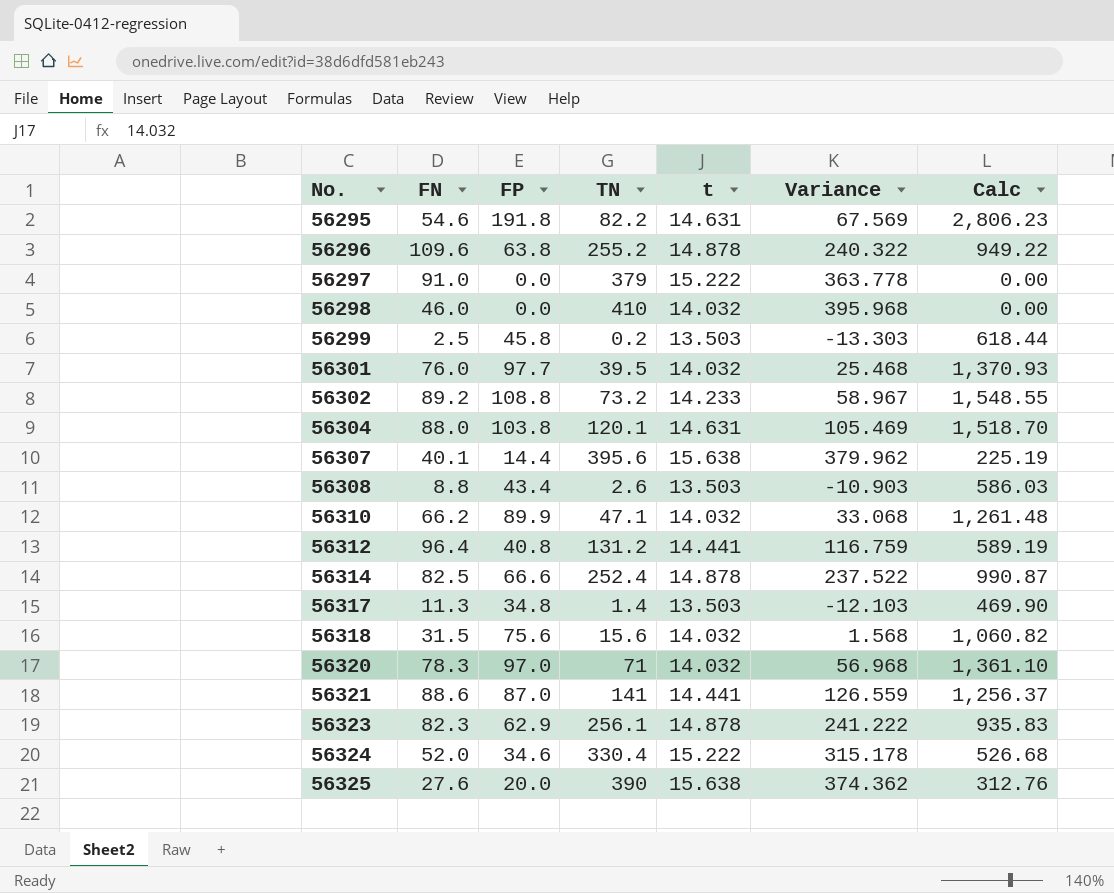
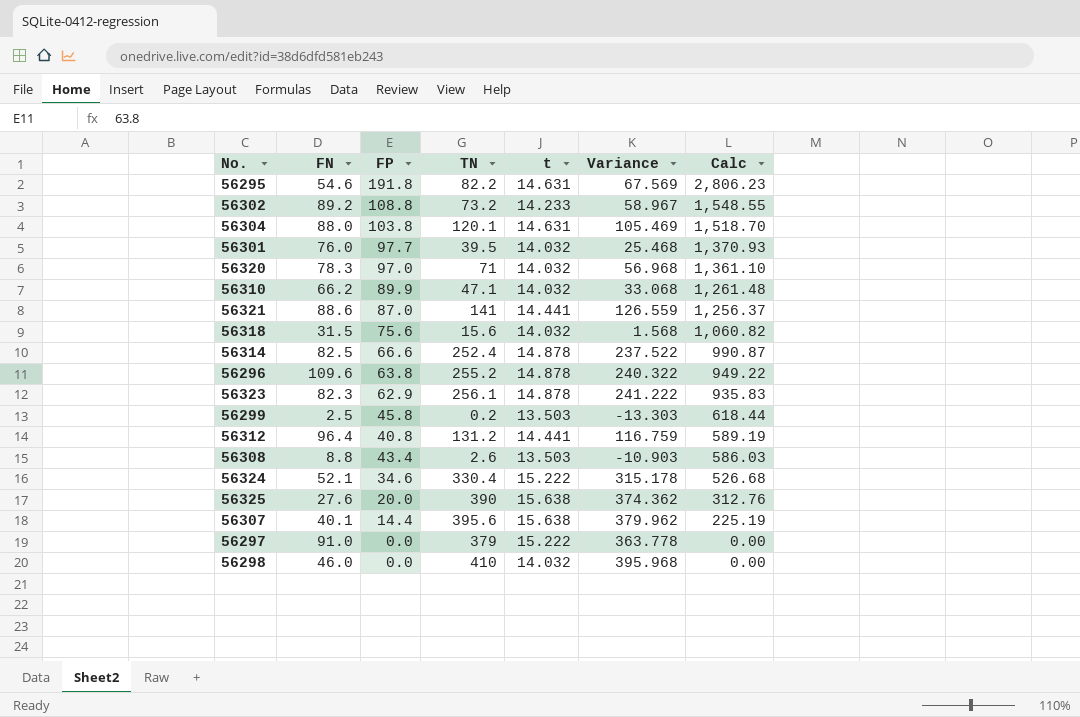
row order: No. ascending -> Calc descending
row 56317: 11.3 | 34.8 | 1.4 | 13.503 | -12.103 | 469.90 -> none
56324 | FN: 52.0 -> 52.1

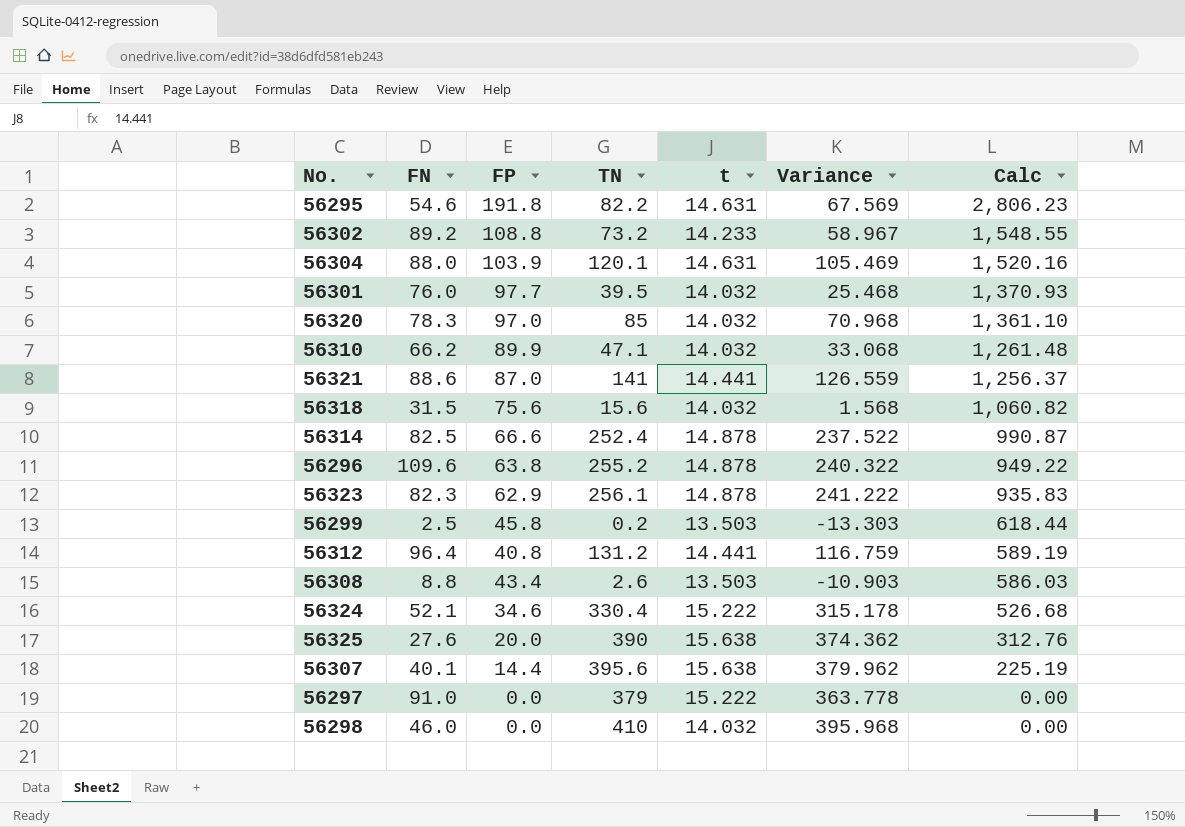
56304 | FP: 103.8 -> 103.9
56304 | Calc: 1,518.70 -> 1,520.16
56320 | TN: 71 -> 85
56320 | Variance: 56.968 -> 70.968

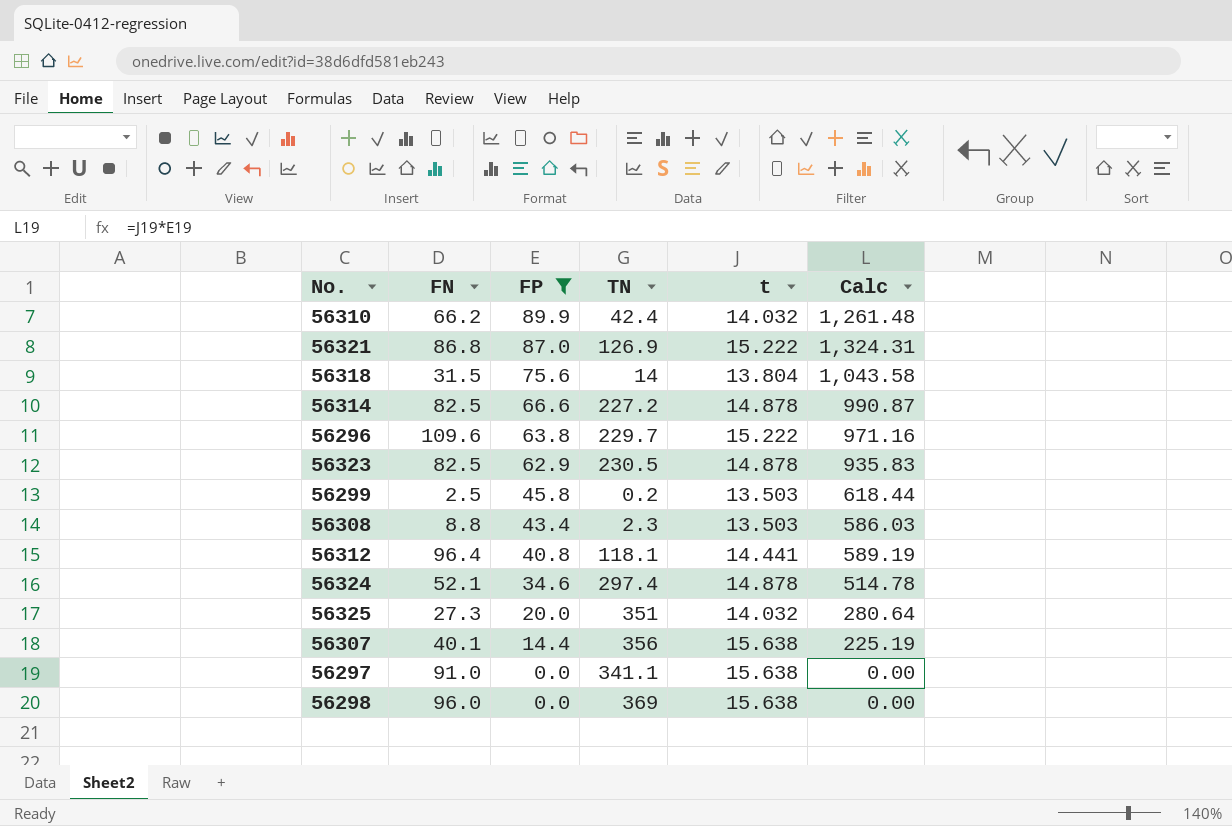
filter: none -> FP <= 89.9
row order: Calc descending -> FP descending
column Variance | formula: [TN] - [t] -> none
56310 | TN: 47.1 -> 42.4
56321 | FN: 88.6 -> 86.8
56321 | TN: 141 -> 126.9
56321 | t: 14.441 -> 15.222
56321 | Calc: 1,256.37 -> 1,324.31
56318 | TN: 15.6 -> 14
56318 | t: 14.032 -> 13.804
56318 | Calc: 1,060.82 -> 1,043.58
56314 | TN: 252.4 -> 227.2
56296 | TN: 255.2 -> 229.7
56296 | t: 14.878 -> 15.222
56296 | Calc: 949.22 -> 971.16
56323 | FN: 82.3 -> 82.5
56323 | TN: 256.1 -> 230.5
56308 | TN: 2.6 -> 2.3
56312 | TN: 131.2 -> 118.1
56324 | TN: 330.4 -> 297.4
56324 | t: 15.222 -> 14.878
56324 | Calc: 526.68 -> 514.78
56325 | FN: 27.6 -> 27.3
56325 | TN: 390 -> 351
56325 | t: 15.638 -> 14.032
56325 | Calc: 312.76 -> 280.64
56307 | TN: 395.6 -> 356
56297 | TN: 379 -> 341.1
56297 | t: 15.222 -> 15.638
56298 | FN: 46.0 -> 96.0
56298 | TN: 410 -> 369
56298 | t: 14.032 -> 15.638

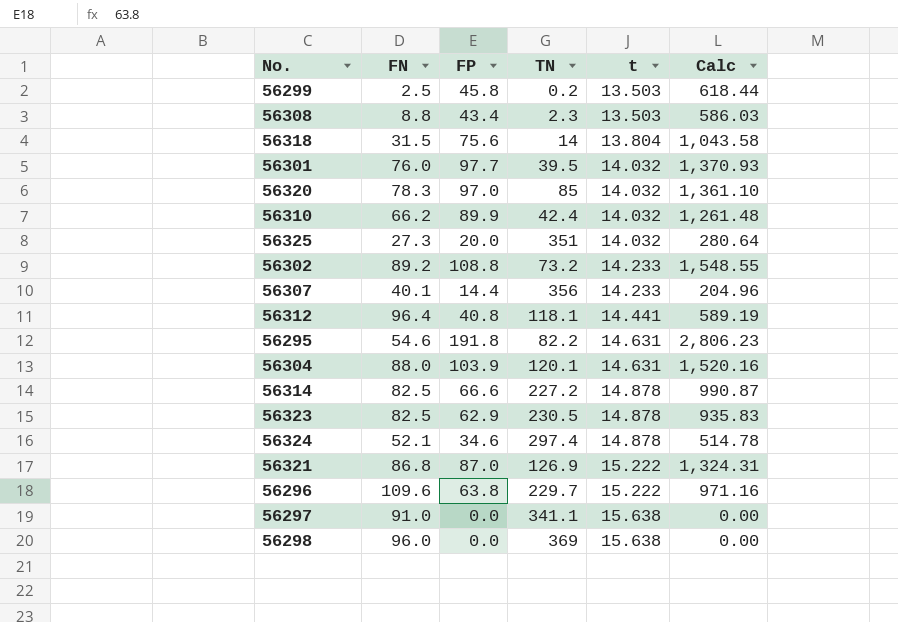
filter: FP <= 89.9 -> none
row order: FP descending -> t ascending
56307 | t: 15.638 -> 14.233
56307 | Calc: 225.19 -> 204.96

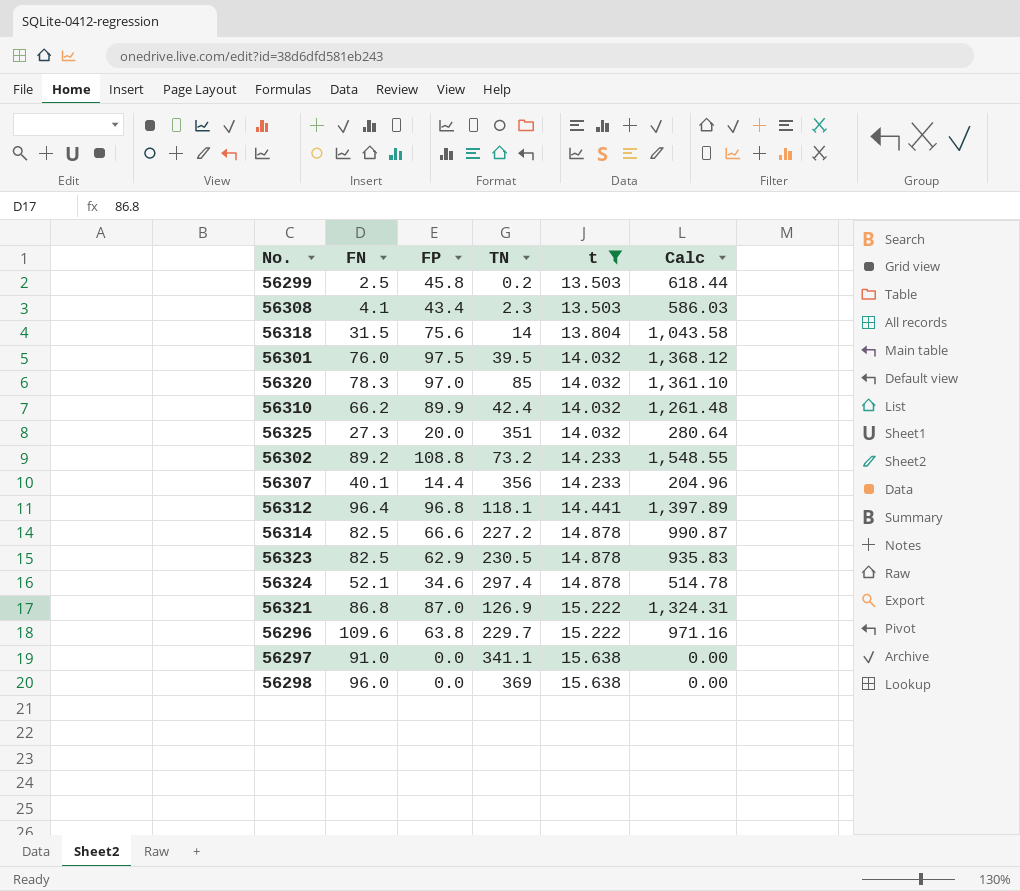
filter: none -> t != 14.631
56308 | FN: 8.8 -> 4.1
56301 | FP: 97.7 -> 97.5
56301 | Calc: 1,370.93 -> 1,368.12
56312 | FP: 40.8 -> 96.8
56312 | Calc: 589.19 -> 1,397.89

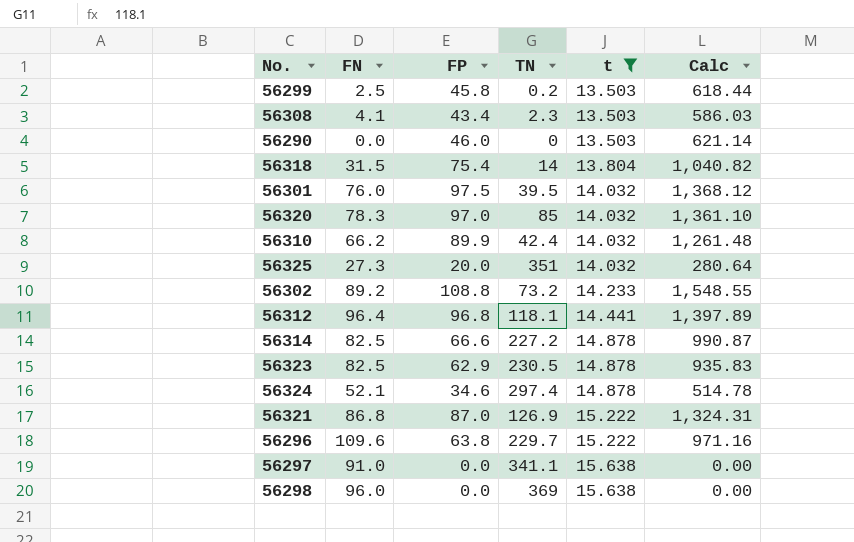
row 56307: 40.1 | 14.4 | 356 | 14.233 | 204.96 -> none
row 56290: none -> 0.0 | 46.0 | 0 | 13.503 | 621.14
56318 | FP: 75.6 -> 75.4
56318 | Calc: 1,043.58 -> 1,040.82

